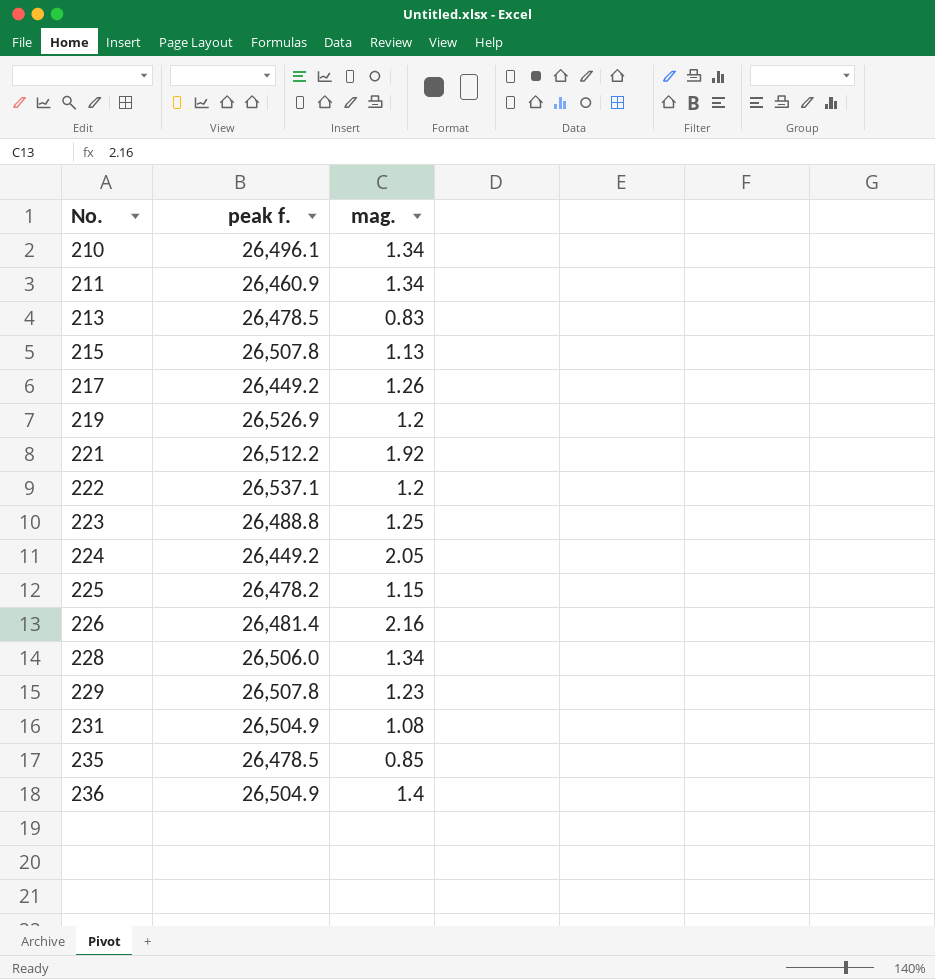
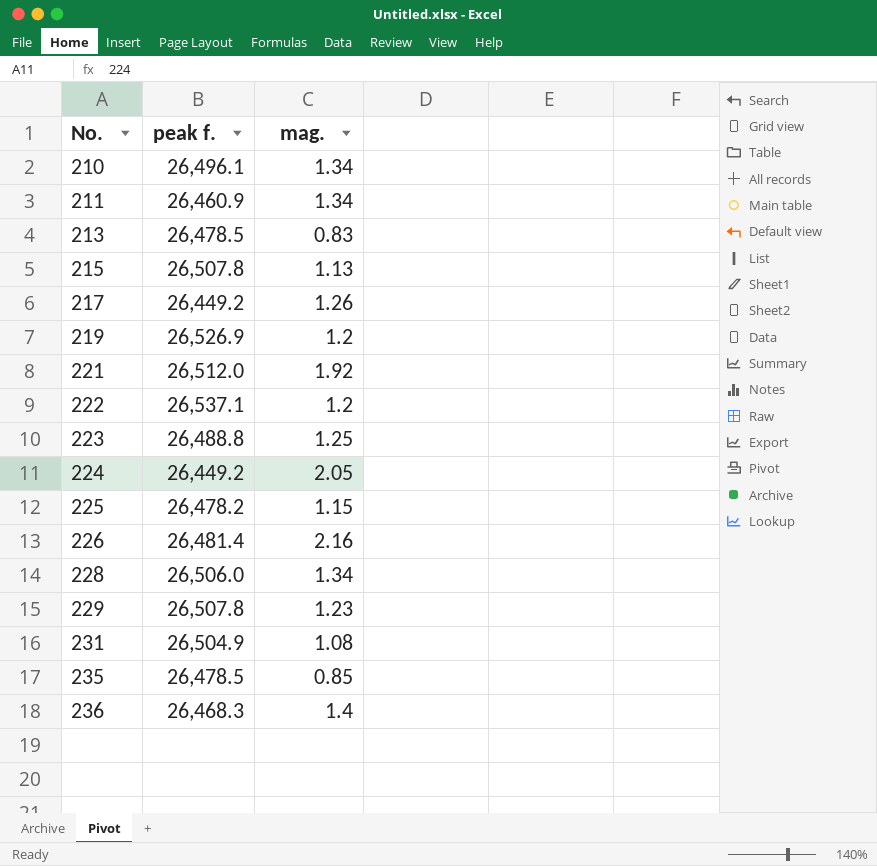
221 | peak f.: 26,512.2 -> 26,512.0
236 | peak f.: 26,504.9 -> 26,468.3

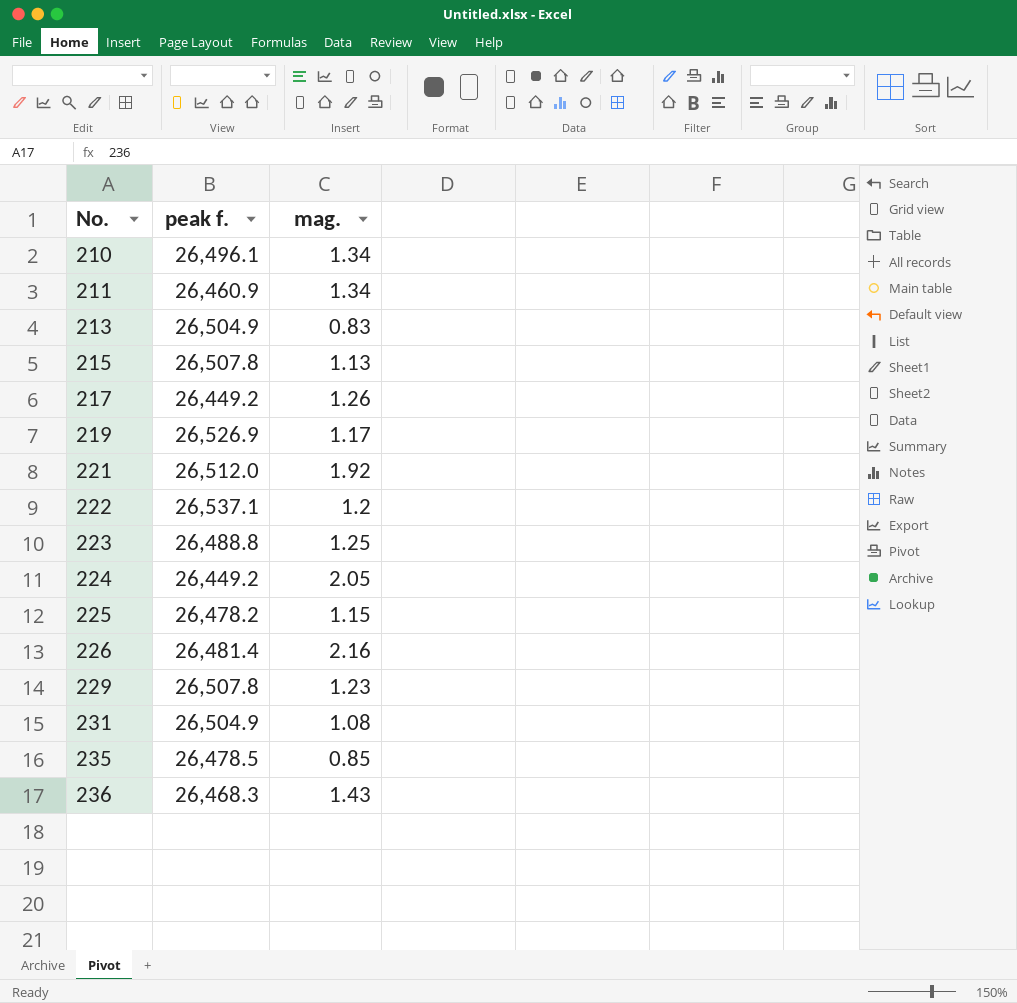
row 228: 26,506.0 | 1.34 -> none
213 | peak f.: 26,478.5 -> 26,504.9
219 | mag.: 1.2 -> 1.17
236 | mag.: 1.4 -> 1.43

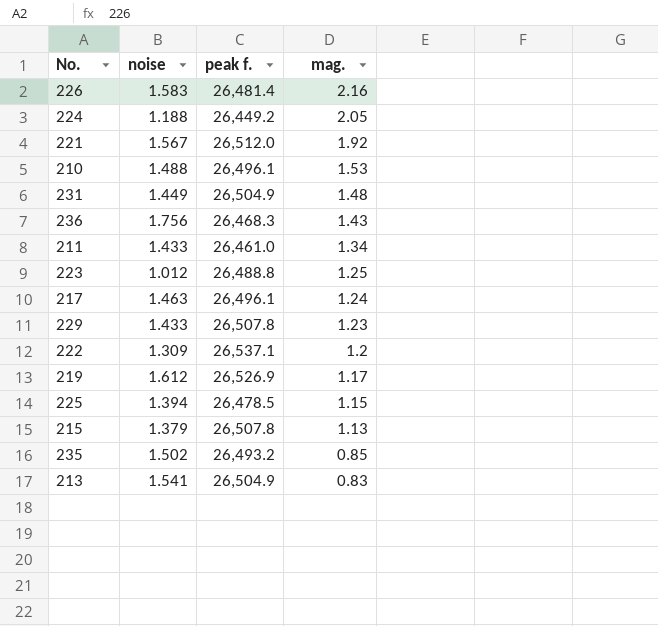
row order: No. ascending -> mag. descending
column noise | position: none -> 2
210 | mag.: 1.34 -> 1.53
231 | mag.: 1.08 -> 1.48
211 | peak f.: 26,460.9 -> 26,461.0
217 | peak f.: 26,449.2 -> 26,496.1
217 | mag.: 1.26 -> 1.24
225 | peak f.: 26,478.2 -> 26,478.5
235 | peak f.: 26,478.5 -> 26,493.2

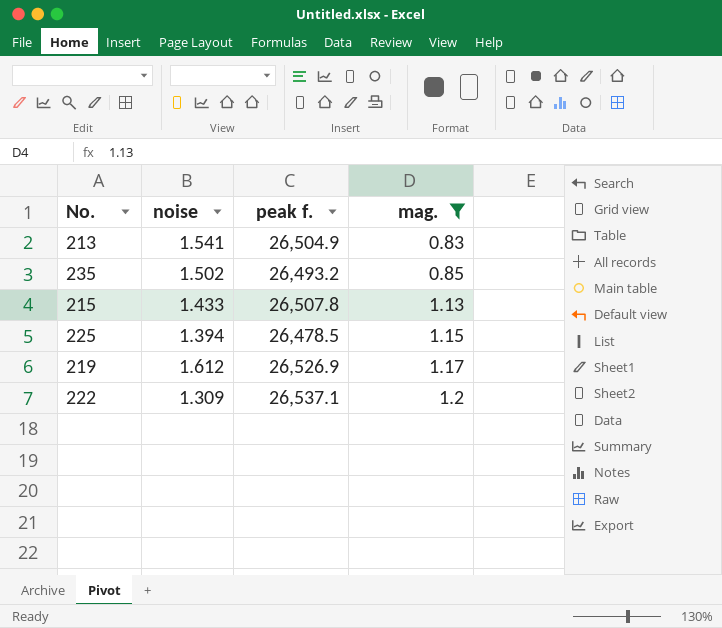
filter: none -> mag. <= 1.2
row order: mag. descending -> mag. ascending
215 | noise: 1.379 -> 1.433

